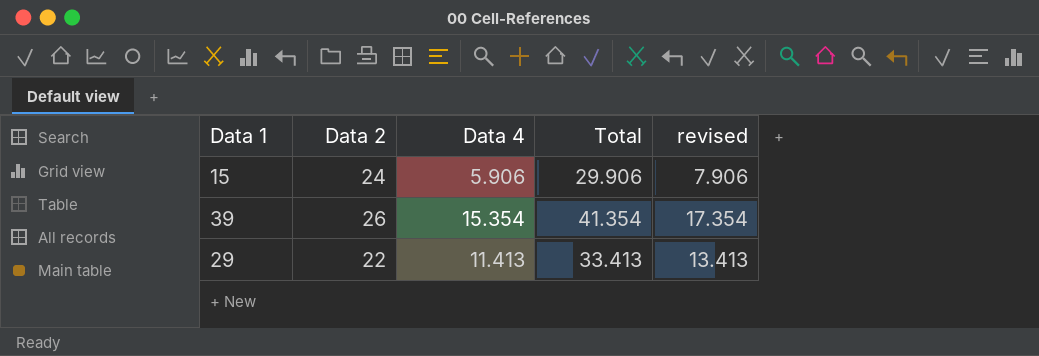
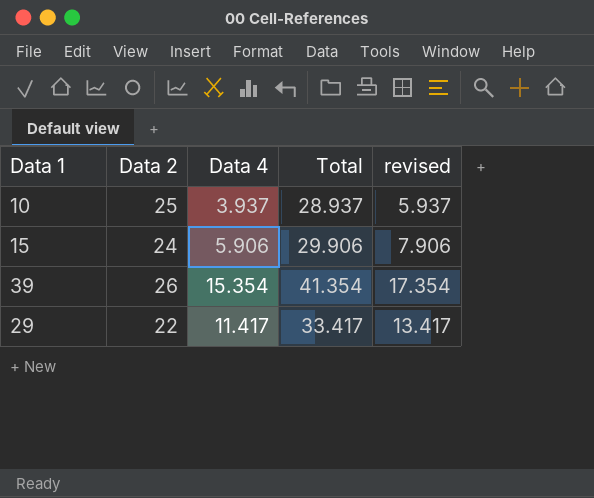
row 10: none -> 25 | 3.937 | 28.937 | 5.937
29 | Data 4: 11.413 -> 11.417
29 | Total: 33.413 -> 33.417
29 | revised: 13.413 -> 13.417

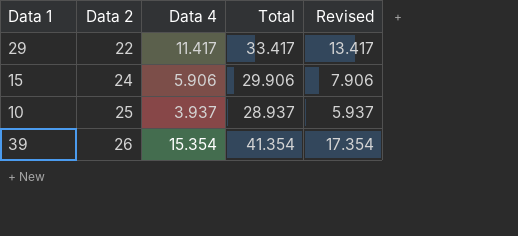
row order: none -> Data 2 ascending
column name: revised -> Revised

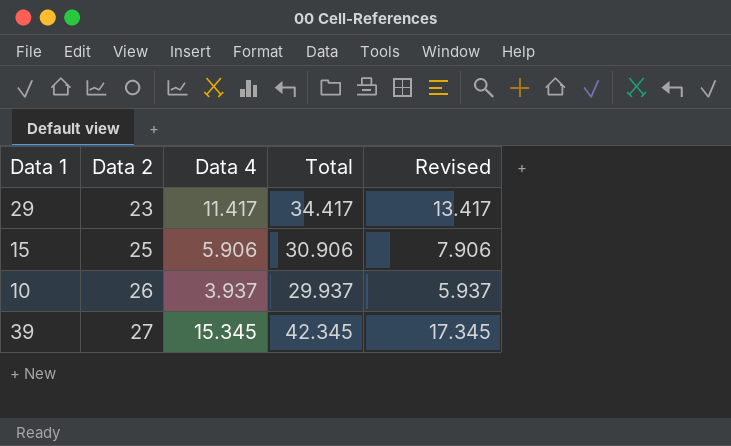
29 | Data 2: 22 -> 23
29 | Total: 33.417 -> 34.417
15 | Data 2: 24 -> 25
15 | Total: 29.906 -> 30.906
10 | Data 2: 25 -> 26
10 | Total: 28.937 -> 29.937
39 | Data 2: 26 -> 27
39 | Data 4: 15.354 -> 15.345
39 | Total: 41.354 -> 42.345
39 | Revised: 17.354 -> 17.345

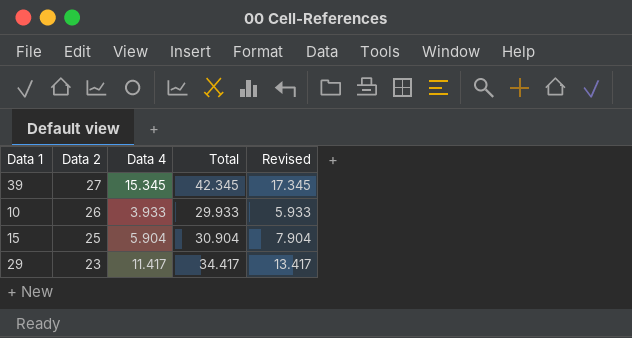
row order: Data 2 ascending -> Data 2 descending
10 | Data 4: 3.937 -> 3.933
10 | Total: 29.937 -> 29.933
10 | Revised: 5.937 -> 5.933
15 | Data 4: 5.906 -> 5.904
15 | Total: 30.906 -> 30.904
15 | Revised: 7.906 -> 7.904

